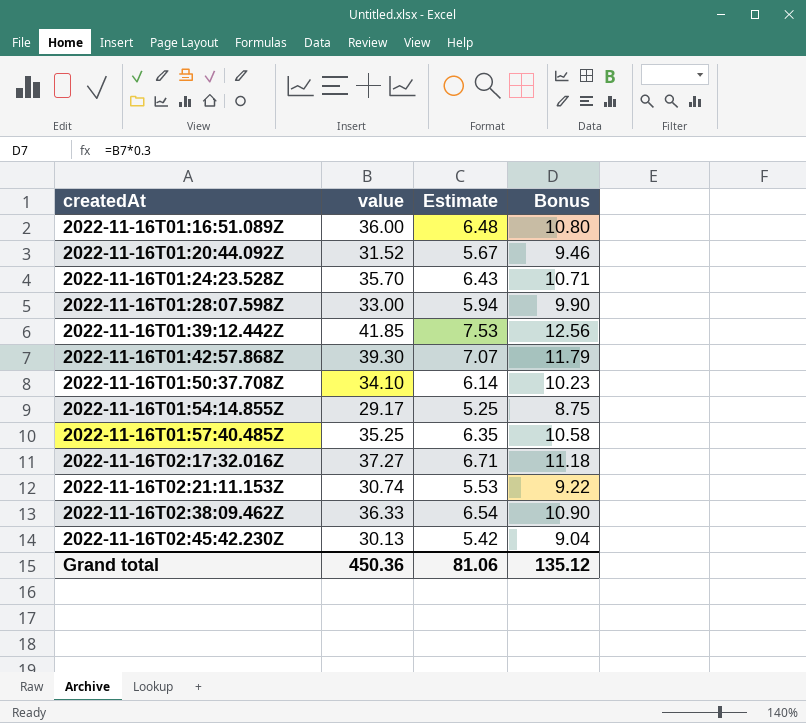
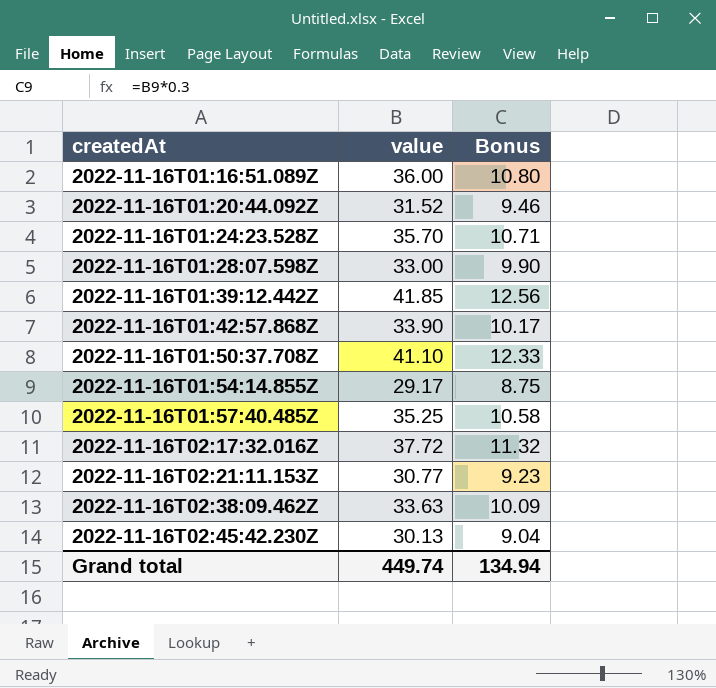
column Estimate | formula: [value] * 0.18 -> none
2022-11-16T01:42:57.868Z | value: 39.30 -> 33.90
2022-11-16T01:42:57.868Z | Bonus: 11.79 -> 10.17
2022-11-16T01:50:37.708Z | value: 34.10 -> 41.10
2022-11-16T01:50:37.708Z | Bonus: 10.23 -> 12.33
2022-11-16T02:17:32.016Z | value: 37.27 -> 37.72
2022-11-16T02:17:32.016Z | Bonus: 11.18 -> 11.32
2022-11-16T02:21:11.153Z | value: 30.74 -> 30.77
2022-11-16T02:21:11.153Z | Bonus: 9.22 -> 9.23
2022-11-16T02:38:09.462Z | value: 36.33 -> 33.63
2022-11-16T02:38:09.462Z | Bonus: 10.90 -> 10.09
Grand total | value: 450.36 -> 449.74
Grand total | Bonus: 135.12 -> 134.94

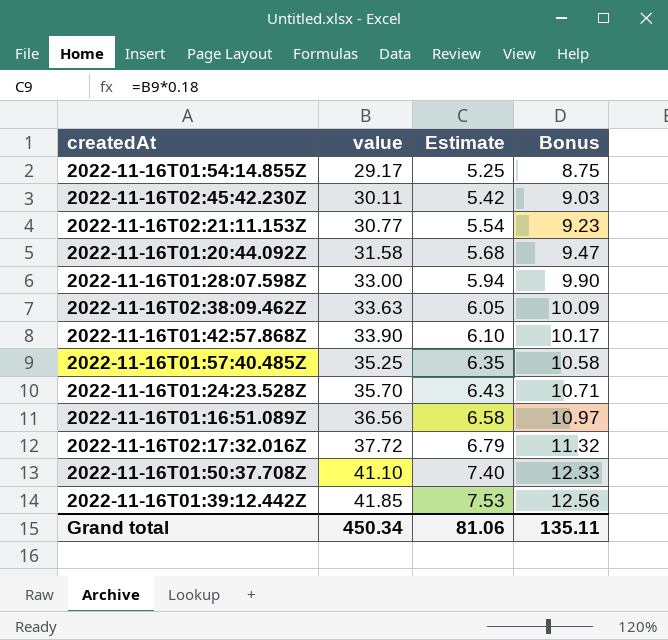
row order: createdAt ascending -> value ascending
column Estimate | formula: none -> [value] * 0.18
2022-11-16T02:45:42.230Z | value: 30.13 -> 30.11
2022-11-16T02:45:42.230Z | Bonus: 9.04 -> 9.03
2022-11-16T01:20:44.092Z | value: 31.52 -> 31.58
2022-11-16T01:20:44.092Z | Bonus: 9.46 -> 9.47
2022-11-16T01:16:51.089Z | value: 36.00 -> 36.56
2022-11-16T01:16:51.089Z | Bonus: 10.80 -> 10.97
Grand total | value: 449.74 -> 450.34
Grand total | Bonus: 134.94 -> 135.11

